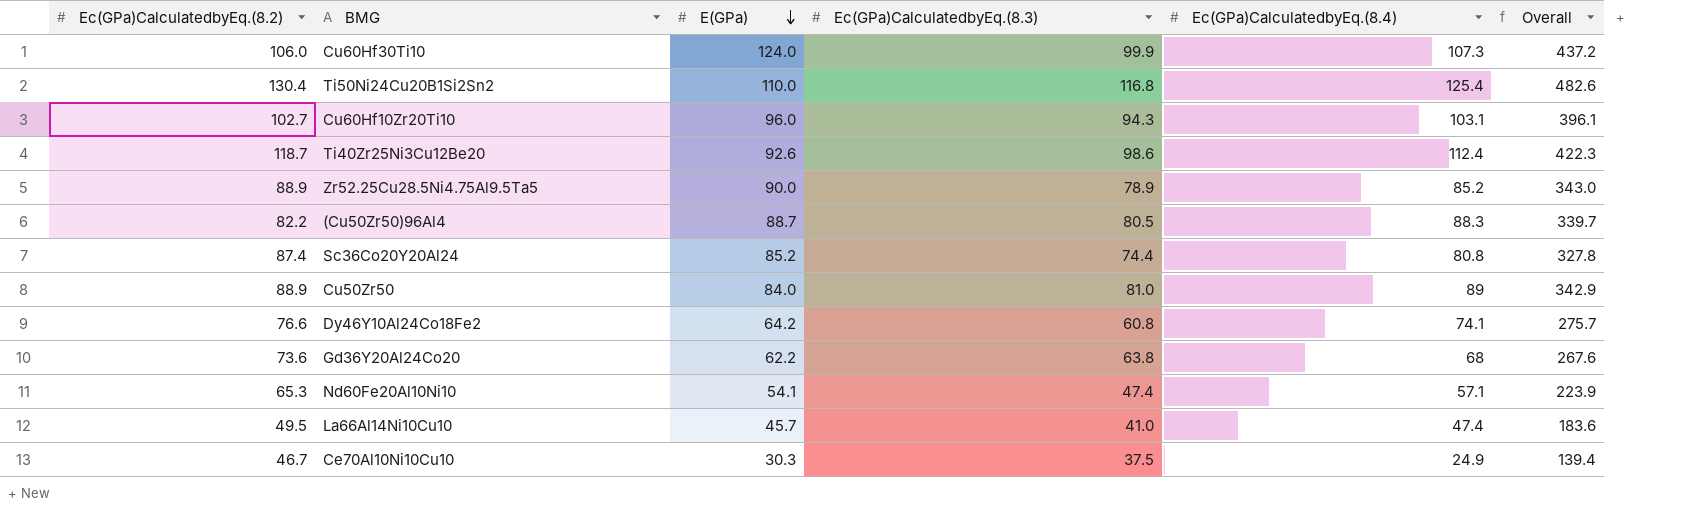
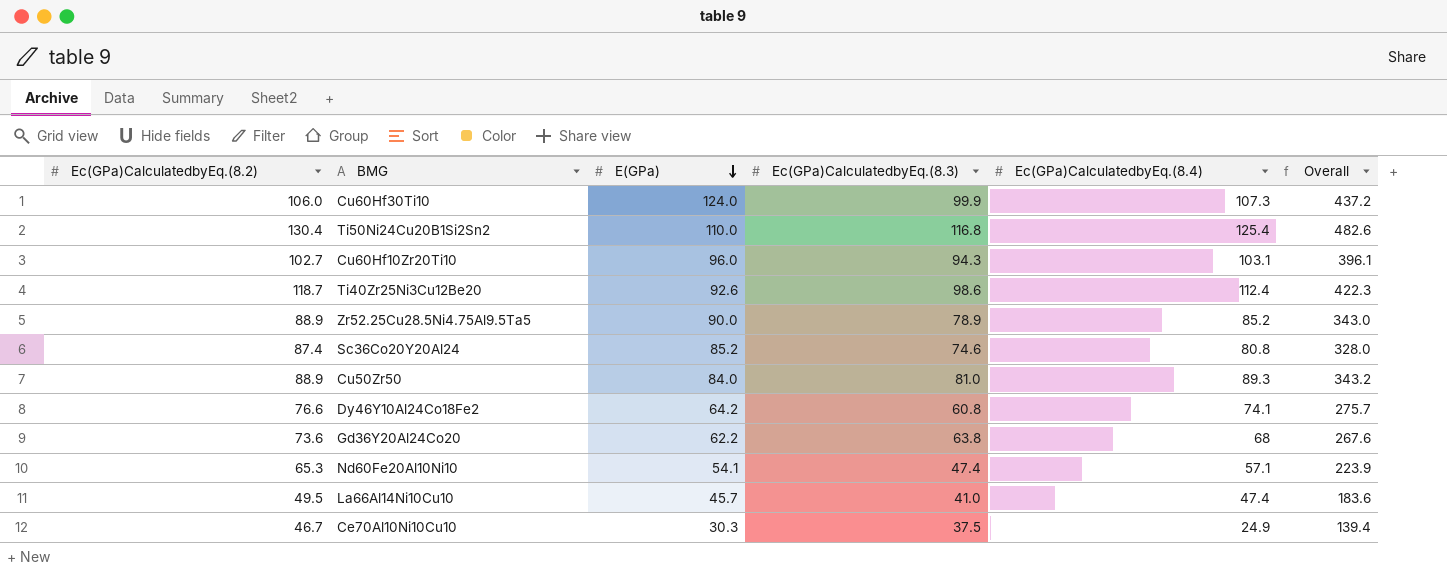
row (Cu50Zr50)96Al4: 82.2 | 88.7 | 80.5 | 88.3 | 339.7 -> none
Sc36Co20Y20Al24 | Ec(GPa)CalculatedbyEq.(8.3): 74.4 -> 74.6
Sc36Co20Y20Al24 | Overall: 327.8 -> 328.0
Cu50Zr50 | Ec(GPa)CalculatedbyEq.(8.4): 89 -> 89.3
Cu50Zr50 | Overall: 342.9 -> 343.2

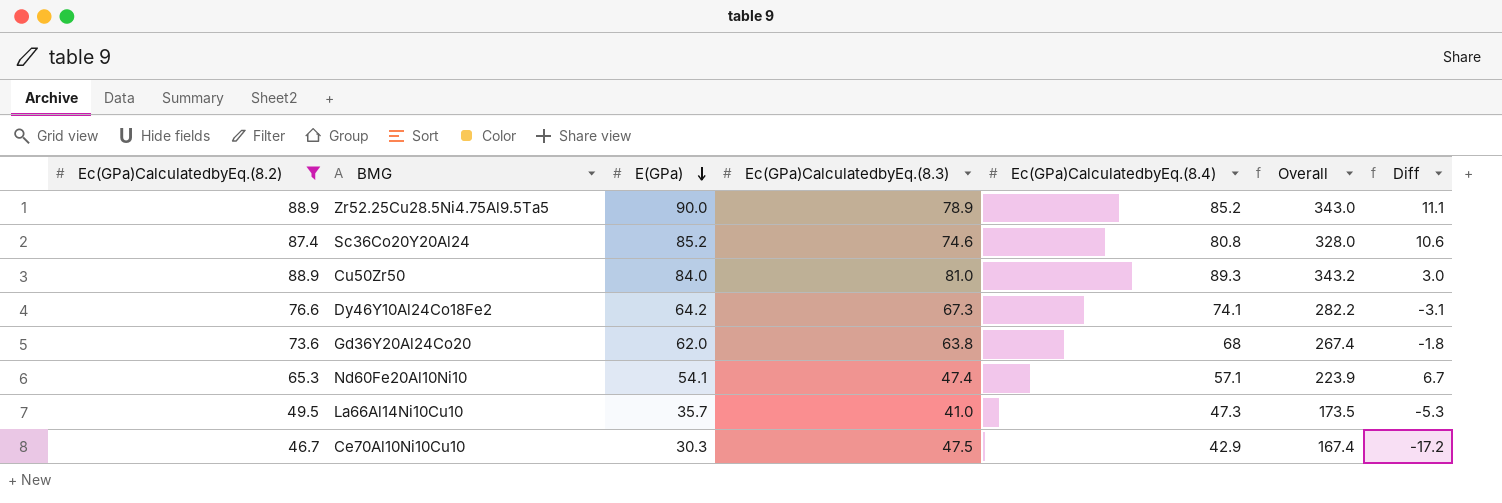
filter: none -> Ec(GPa)CalculatedbyEq.(8.2) <= 88.9
column Diff | formula: none -> [E(GPa)] - [Ec(GPa)CalculatedbyEq.(8.3)]
Dy46Y10Al24Co18Fe2 | Ec(GPa)CalculatedbyEq.(8.3): 60.8 -> 67.3
Dy46Y10Al24Co18Fe2 | Overall: 275.7 -> 282.2
Gd36Y20Al24Co20 | E(GPa): 62.2 -> 62.0
Gd36Y20Al24Co20 | Overall: 267.6 -> 267.4
La66Al14Ni10Cu10 | E(GPa): 45.7 -> 35.7
La66Al14Ni10Cu10 | Ec(GPa)CalculatedbyEq.(8.4): 47.4 -> 47.3
La66Al14Ni10Cu10 | Overall: 183.6 -> 173.5
Ce70Al10Ni10Cu10 | Ec(GPa)CalculatedbyEq.(8.3): 37.5 -> 47.5
Ce70Al10Ni10Cu10 | Ec(GPa)CalculatedbyEq.(8.4): 24.9 -> 42.9
Ce70Al10Ni10Cu10 | Overall: 139.4 -> 167.4

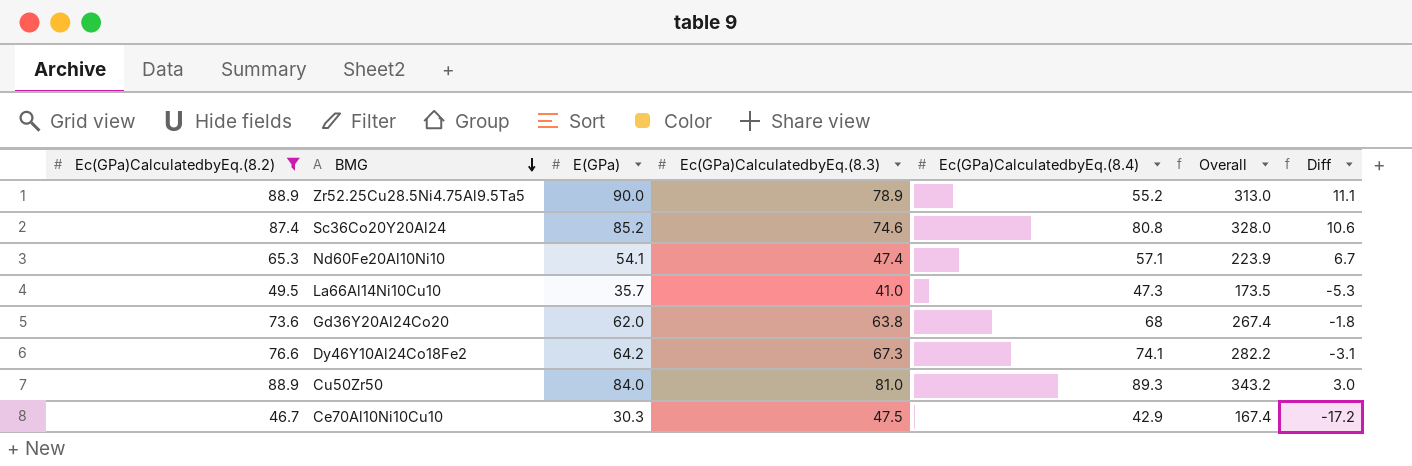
row order: E(GPa) descending -> BMG descending
Zr52.25Cu28.5Ni4.75Al9.5Ta5 | Ec(GPa)CalculatedbyEq.(8.4): 85.2 -> 55.2
Zr52.25Cu28.5Ni4.75Al9.5Ta5 | Overall: 343.0 -> 313.0

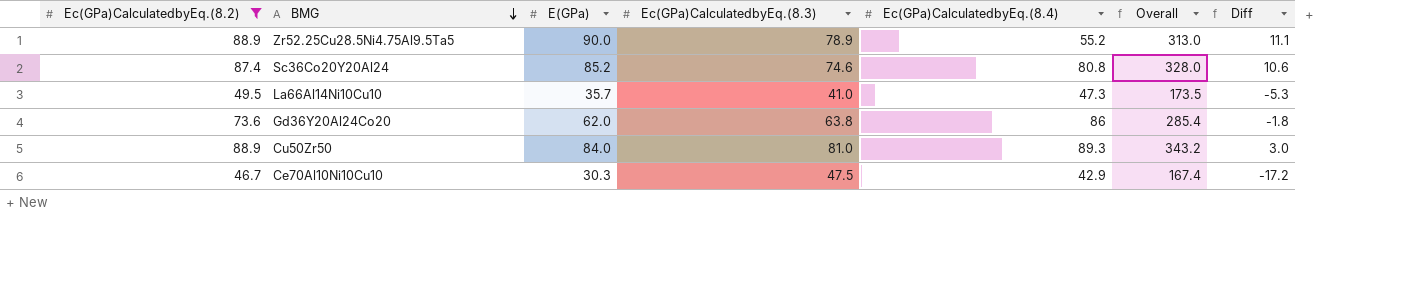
row Nd60Fe20Al10Ni10: 65.3 | 54.1 | 47.4 | 57.1 | 223.9 | 6.7 -> none
row Dy46Y10Al24Co18Fe2: 76.6 | 64.2 | 67.3 | 74.1 | 282.2 | -3.1 -> none
Gd36Y20Al24Co20 | Ec(GPa)CalculatedbyEq.(8.4): 68 -> 86
Gd36Y20Al24Co20 | Overall: 267.4 -> 285.4

